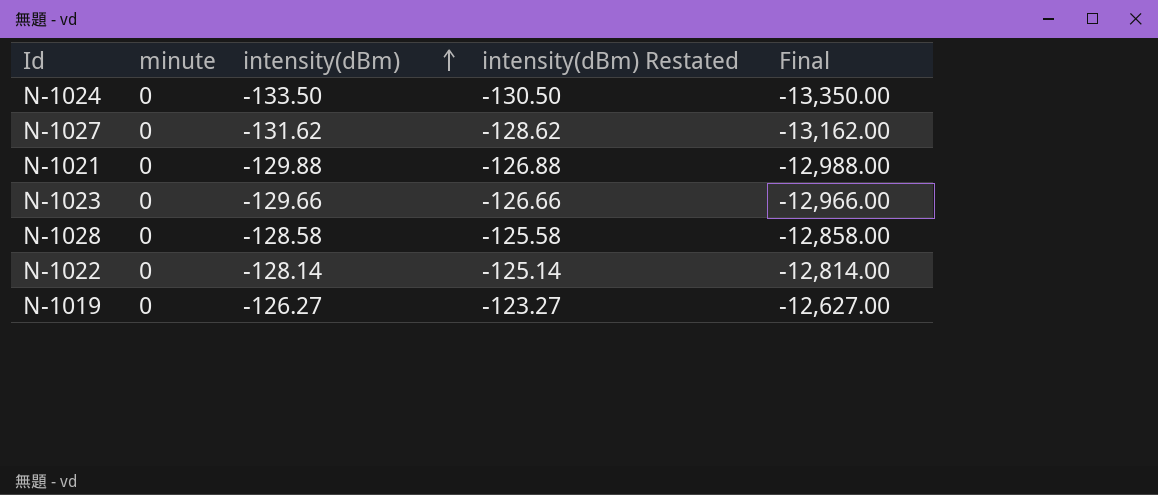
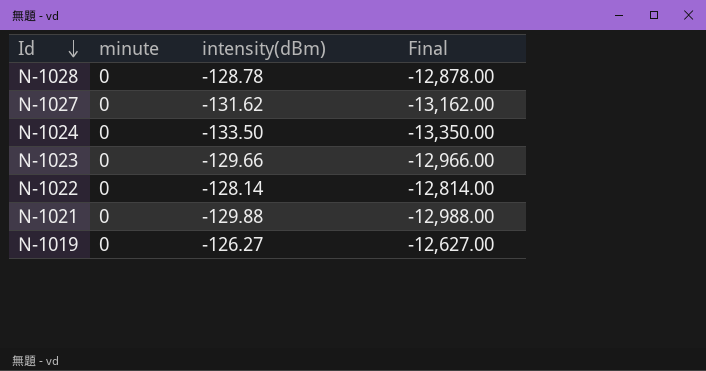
row order: intensity(dBm) ascending -> Id descending
column intensity(dBm) Restated | formula: [intensity(dBm)] + 3 -> none
N-1028 | intensity(dBm): -128.58 -> -128.78
N-1028 | Final: -12,858.00 -> -12,878.00

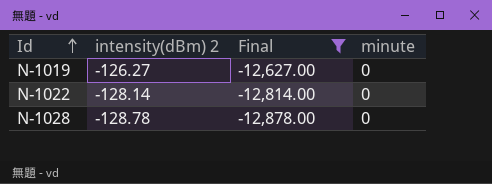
filter: none -> Final >= -12,878.00
row order: Id descending -> Id ascending
column name: intensity(dBm) -> intensity(dBm) 2
column minute | position: 2 -> 4

